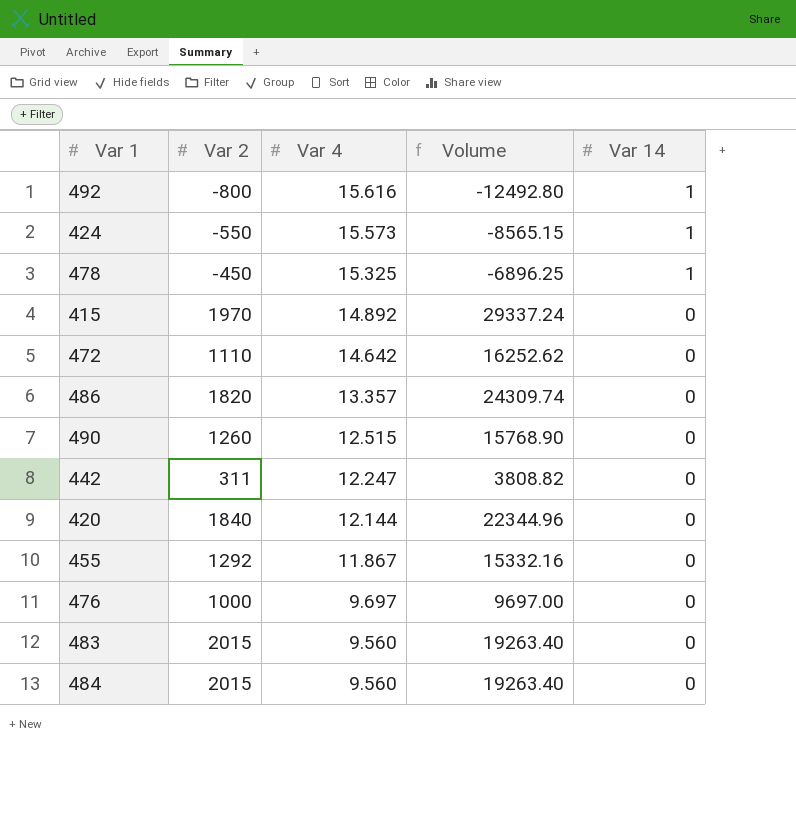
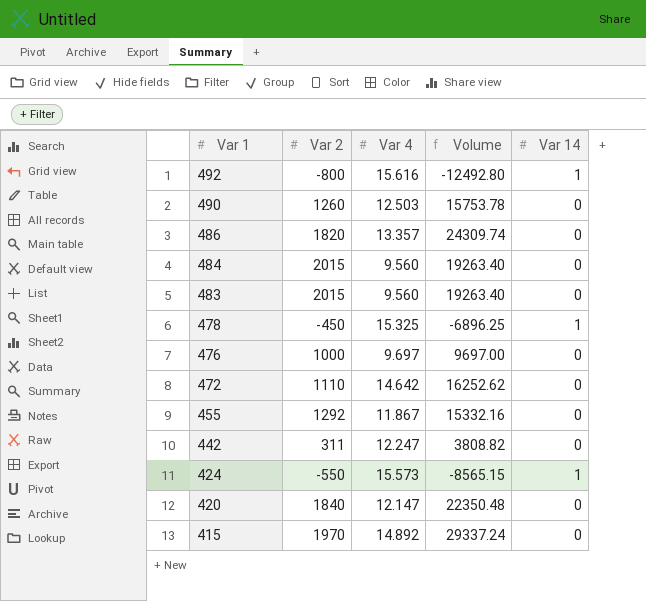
row order: Var 4 descending -> Var 1 descending
490 | Var 4: 12.515 -> 12.503
490 | Volume: 15768.90 -> 15753.78
420 | Var 4: 12.144 -> 12.147
420 | Volume: 22344.96 -> 22350.48

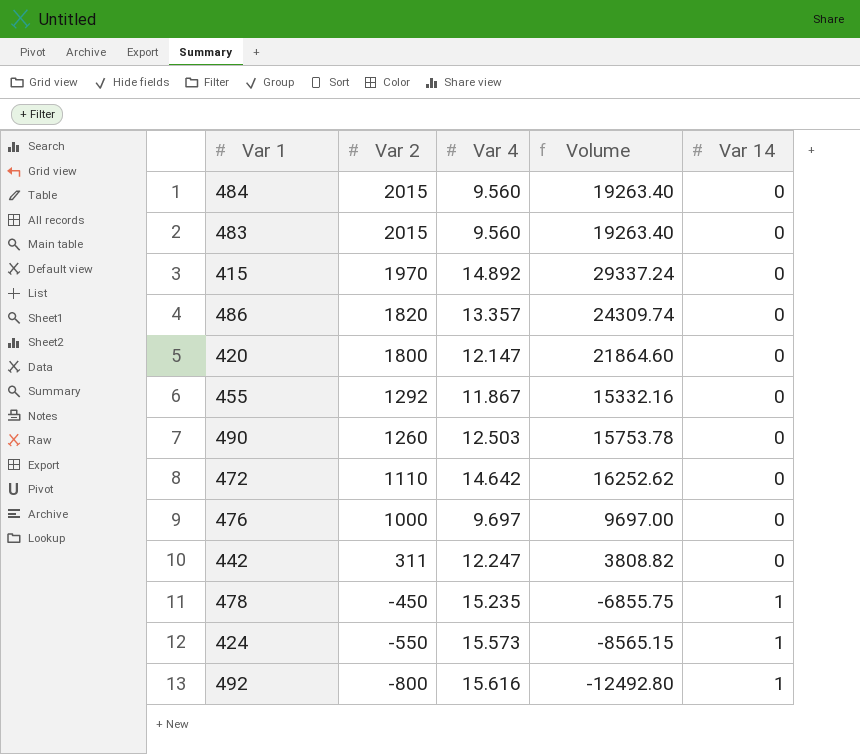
row order: Var 1 descending -> Var 2 descending
420 | Var 2: 1840 -> 1800
420 | Volume: 22350.48 -> 21864.60
478 | Var 4: 15.325 -> 15.235
478 | Volume: -6896.25 -> -6855.75

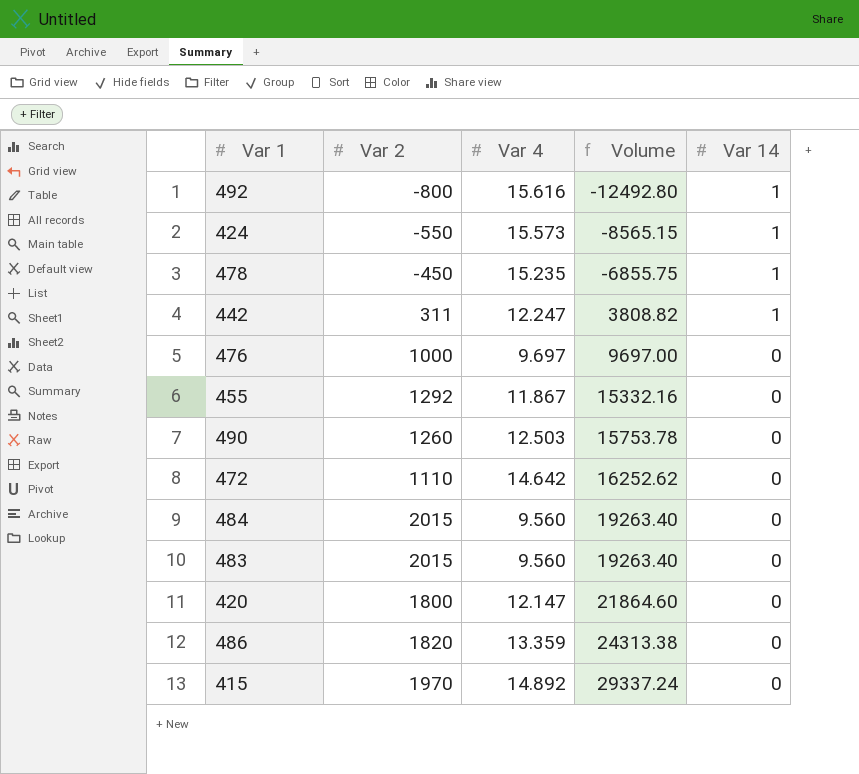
row order: Var 2 descending -> Volume ascending
442 | Var 14: 0 -> 1
486 | Var 4: 13.357 -> 13.359
486 | Volume: 24309.74 -> 24313.38

